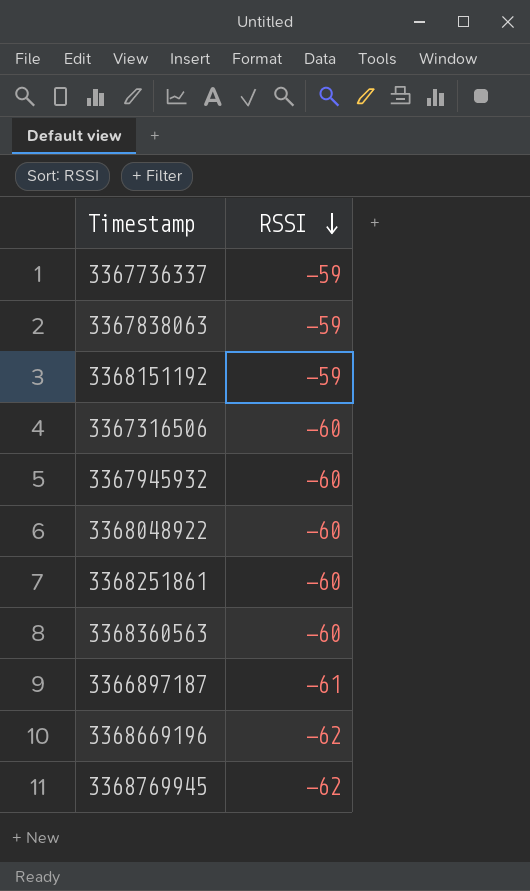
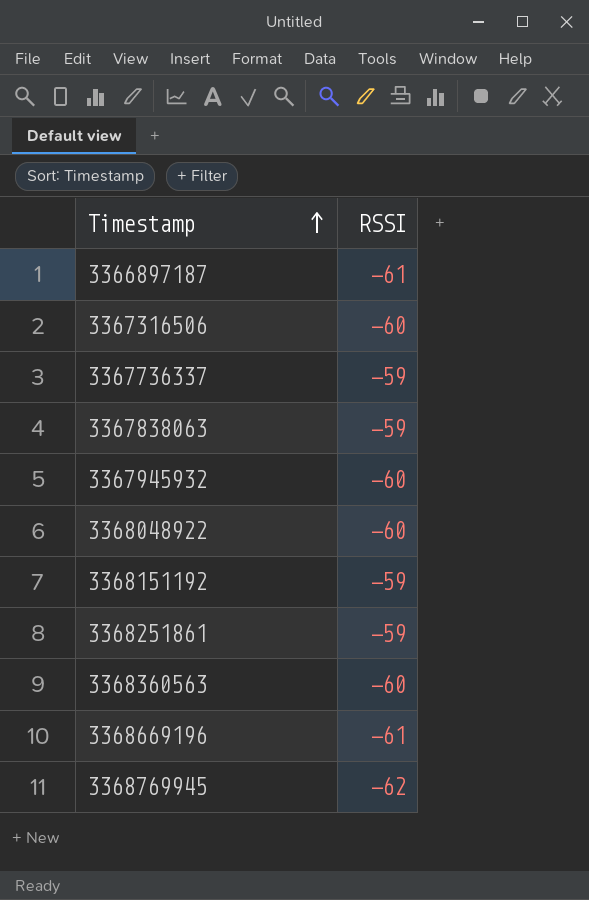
row order: RSSI descending -> Timestamp ascending
3368251861 | RSSI: -60 -> -59
3368669196 | RSSI: -62 -> -61

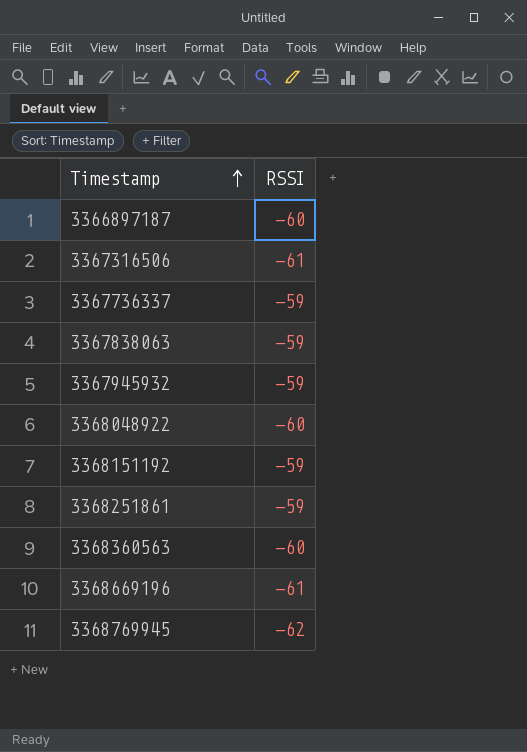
3366897187 | RSSI: -61 -> -60
3367316506 | RSSI: -60 -> -61
3367945932 | RSSI: -60 -> -59

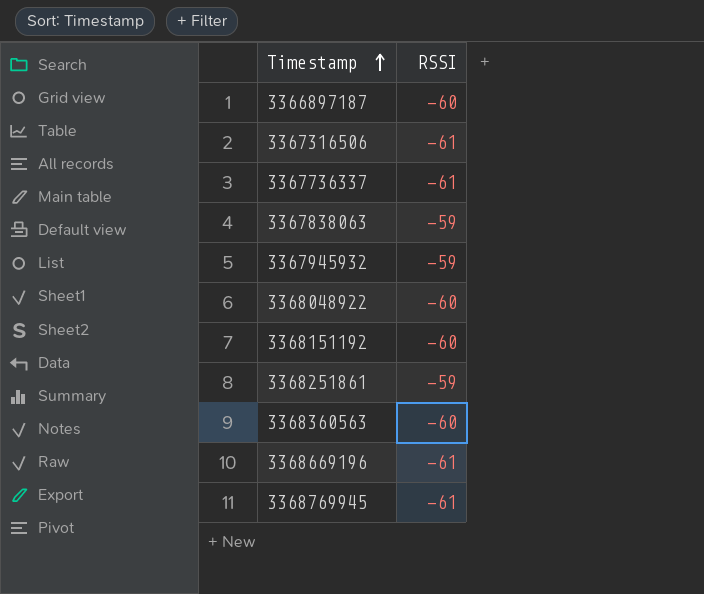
3367736337 | RSSI: -59 -> -61
3368151192 | RSSI: -59 -> -60
3368769945 | RSSI: -62 -> -61

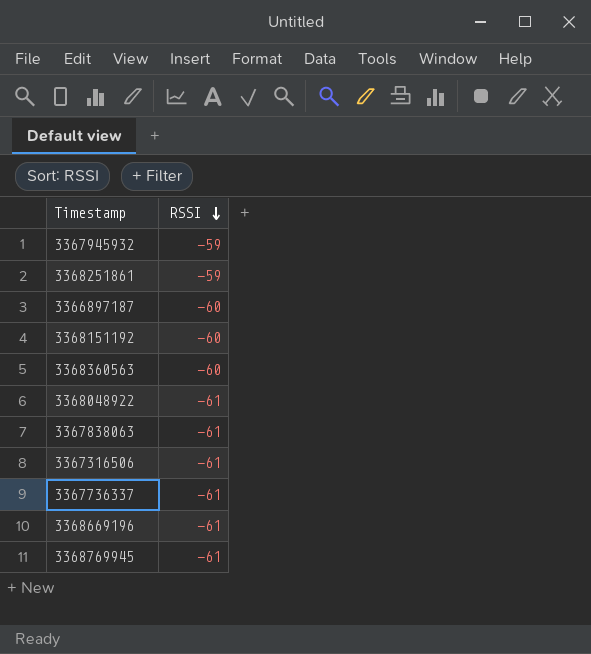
row order: Timestamp ascending -> RSSI descending
3368048922 | RSSI: -60 -> -61
3367838063 | RSSI: -59 -> -61

